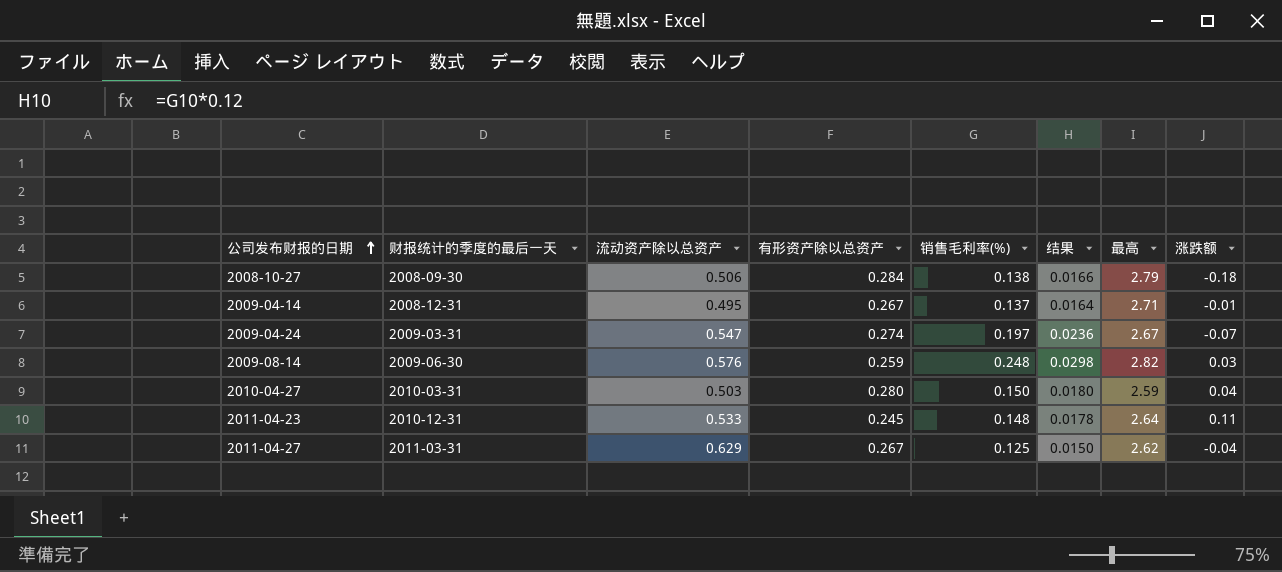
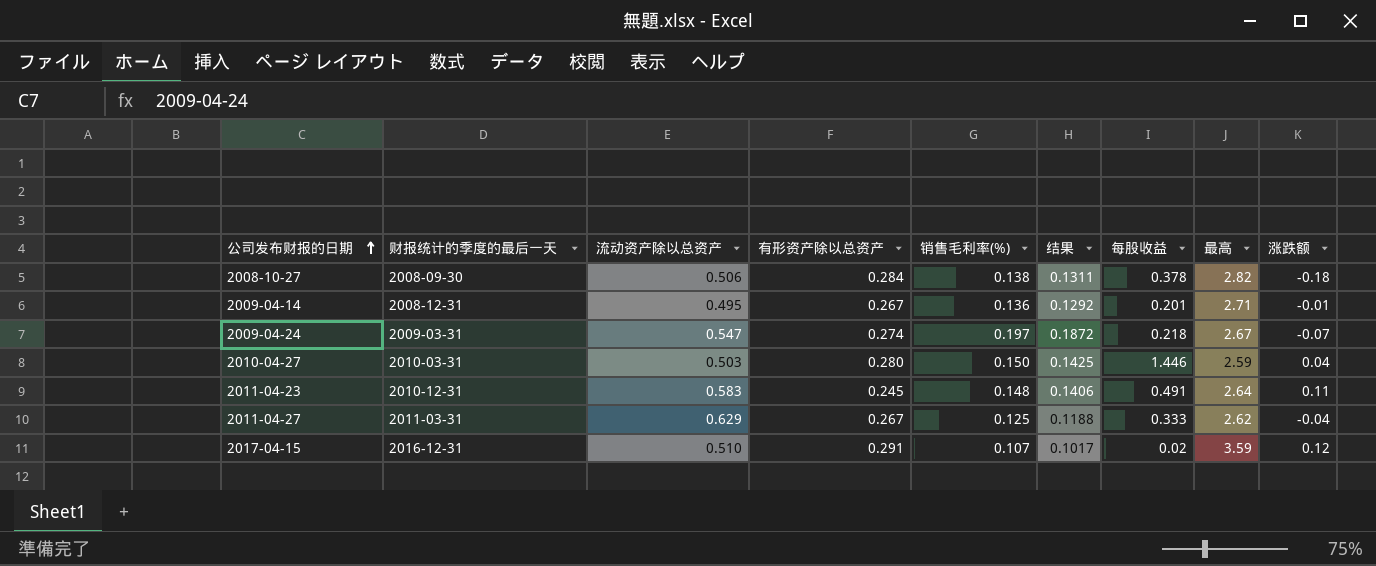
column 结果 | formula: [销售毛利率(%)] * 0.12 -> [销售毛利率(%)] * 0.95
column 每股收益 | position: none -> 7
row 2009-08-14: 2009-06-30 | 0.576 | 0.259 | 0.248 | 0.0298 | 2.82 | 0.03 -> none
2008-10-27 | 最高: 2.79 -> 2.82
2009-04-14 | 销售毛利率(%): 0.137 -> 0.136
2011-04-23 | 流动资产除以总资产: 0.533 -> 0.583
row 2017-04-15: none -> 2016-12-31 | 0.510 | 0.291 | 0.107 | 0.1017 | 0.02 | 3.59 | 0.12

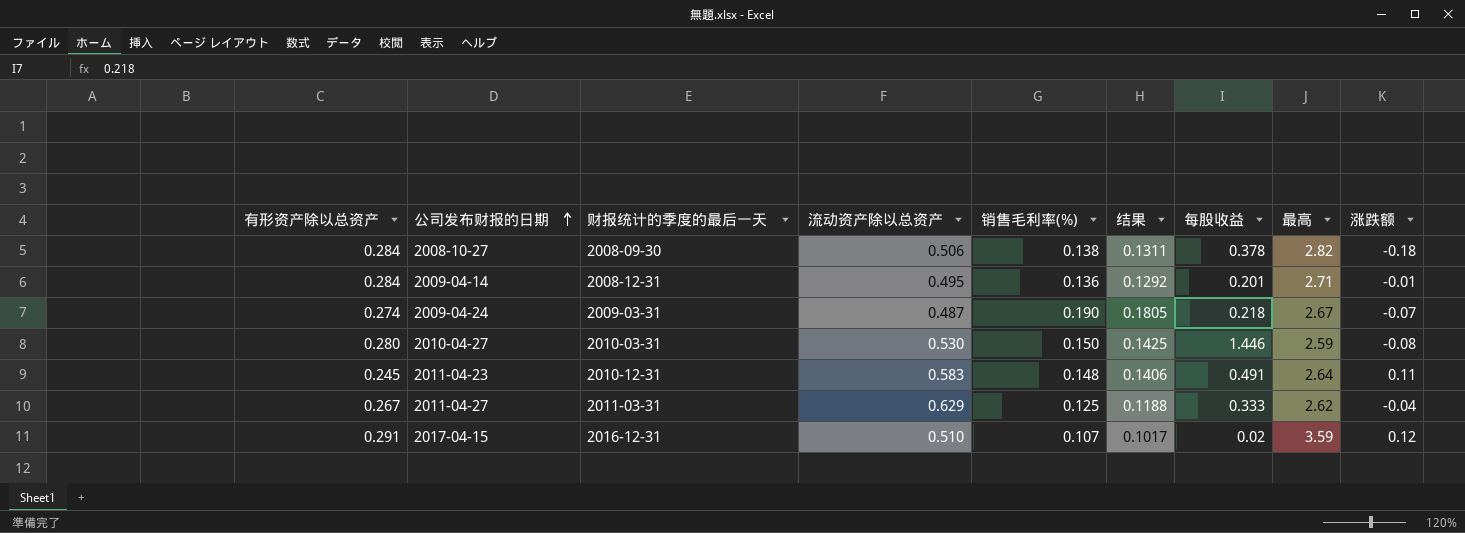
column 有形资产除以总资产 | position: 4 -> 1
2009-04-14 | 有形资产除以总资产: 0.267 -> 0.284
2009-04-24 | 流动资产除以总资产: 0.547 -> 0.487
2009-04-24 | 销售毛利率(%): 0.197 -> 0.190
2009-04-24 | 结果: 0.1872 -> 0.1805
2010-04-27 | 流动资产除以总资产: 0.503 -> 0.530
2010-04-27 | 涨跌额: 0.04 -> -0.08

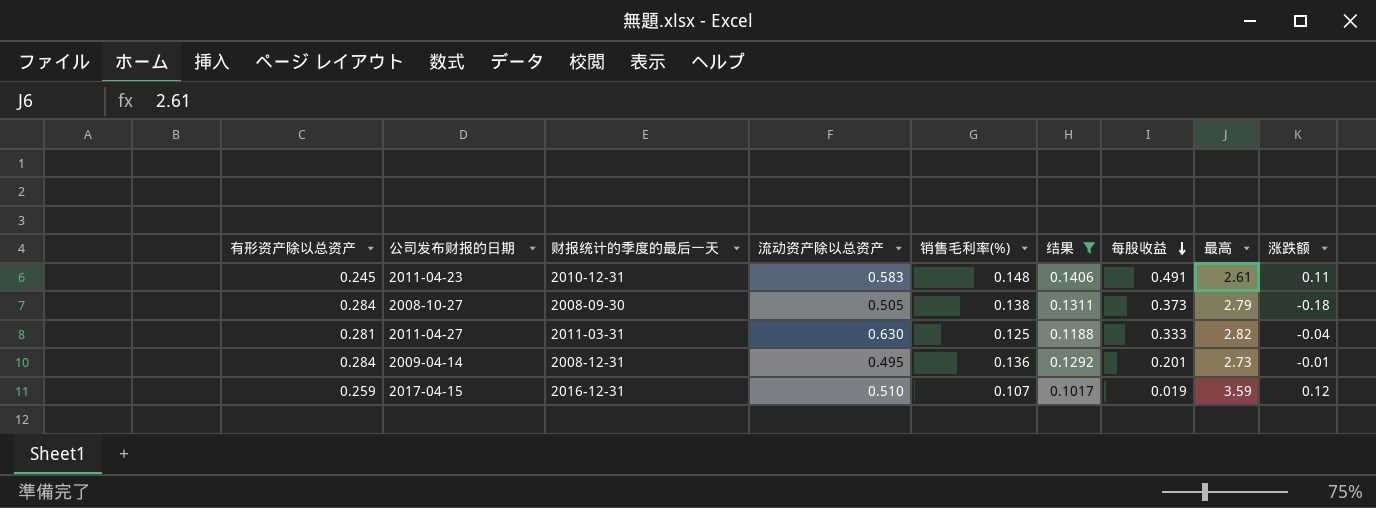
filter: none -> 结果 <= 0.1406
row order: 公司发布财报的日期 ascending -> 每股收益 descending
2011-04-23 | 最高: 2.64 -> 2.61
2008-10-27 | 流动资产除以总资产: 0.506 -> 0.505
2008-10-27 | 每股收益: 0.378 -> 0.373
2008-10-27 | 最高: 2.82 -> 2.79
2011-04-27 | 有形资产除以总资产: 0.267 -> 0.281
2011-04-27 | 流动资产除以总资产: 0.629 -> 0.630
2011-04-27 | 最高: 2.62 -> 2.82
2009-04-14 | 最高: 2.71 -> 2.73
2017-04-15 | 有形资产除以总资产: 0.291 -> 0.259
2017-04-15 | 每股收益: 0.02 -> 0.019

